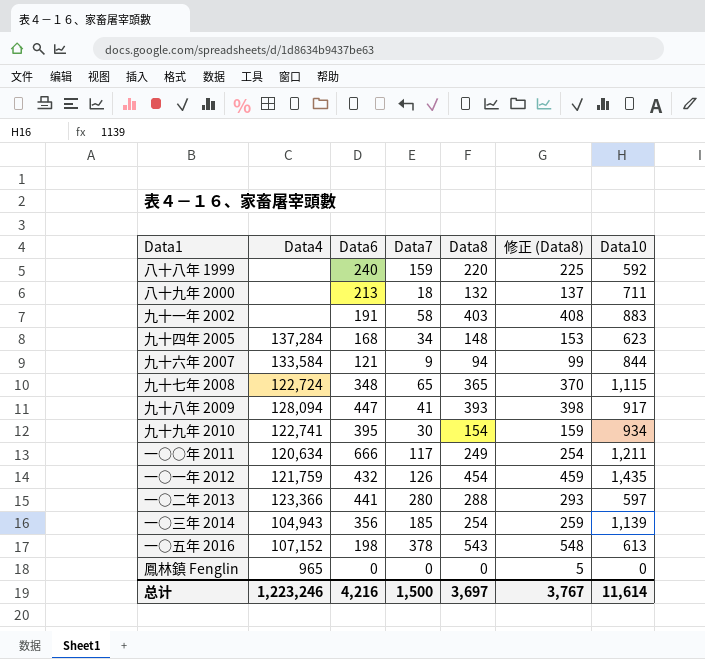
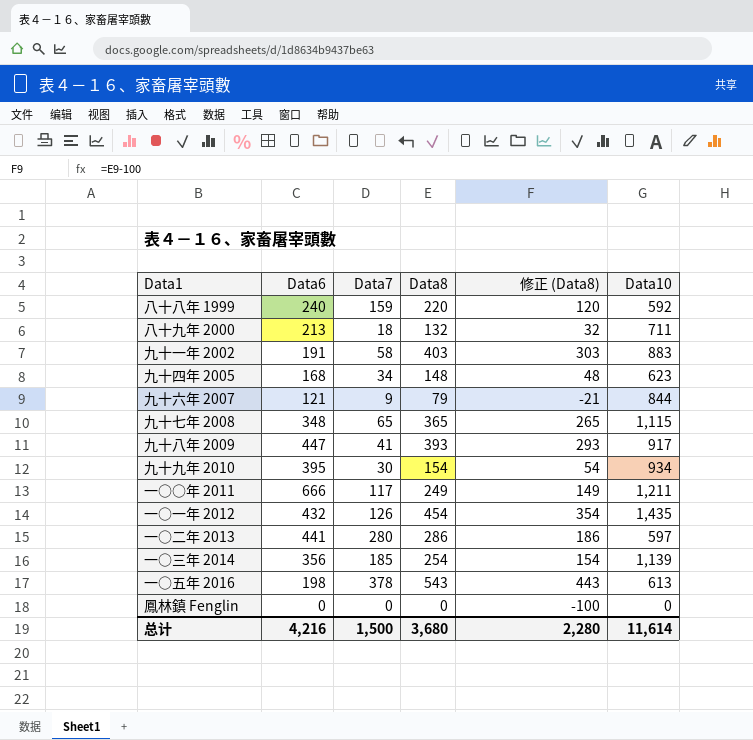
column Data4 | position: 2 -> none
column 修正 (Data8) | formula: [Data8] + 5 -> [Data8] - 100
九十六年 2007 | Data8: 94 -> 79
一○二年 2013 | Data8: 288 -> 286
总计 | Data8: 3,697 -> 3,680
总计 | 修正 (Data8): 3,767 -> 2,280

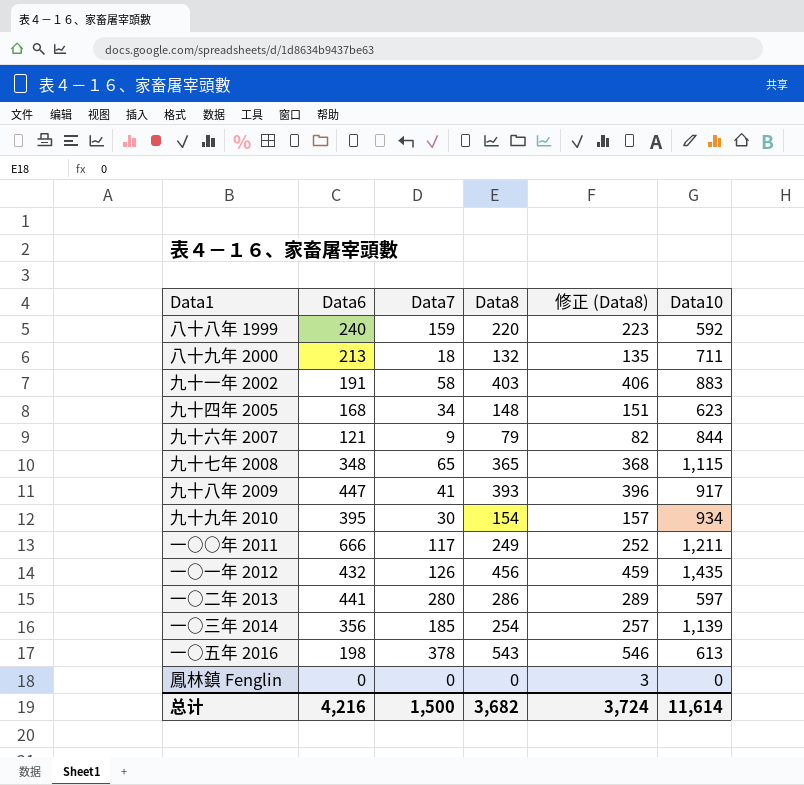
column 修正 (Data8) | formula: [Data8] - 100 -> [Data8] + 3
一○一年 2012 | Data8: 454 -> 456
总计 | Data8: 3,680 -> 3,682
总计 | 修正 (Data8): 2,280 -> 3,724

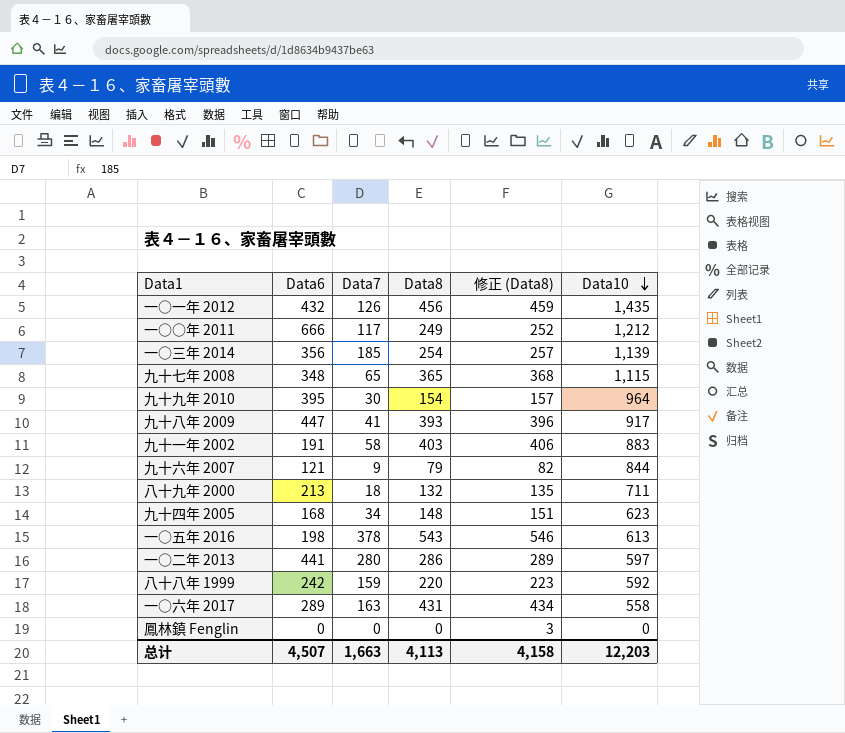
row order: none -> Data10 descending
一○○年 2011 | Data10: 1,211 -> 1,212
九十九年 2010 | Data10: 934 -> 964
八十八年 1999 | Data6: 240 -> 242
row 一○六年 2017: none -> 289 | 163 | 431 | 434 | 558
总计 | Data6: 4,216 -> 4,507
总计 | Data7: 1,500 -> 1,663
总计 | Data8: 3,682 -> 4,113
总计 | 修正 (Data8): 3,724 -> 4,158
总计 | Data10: 11,614 -> 12,203

